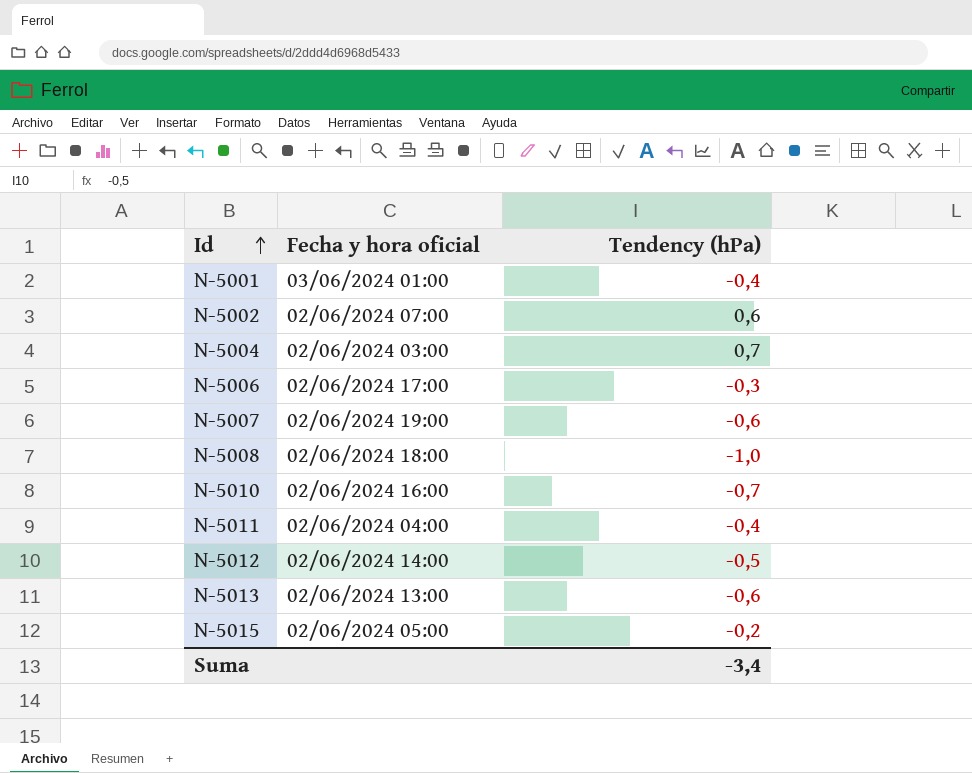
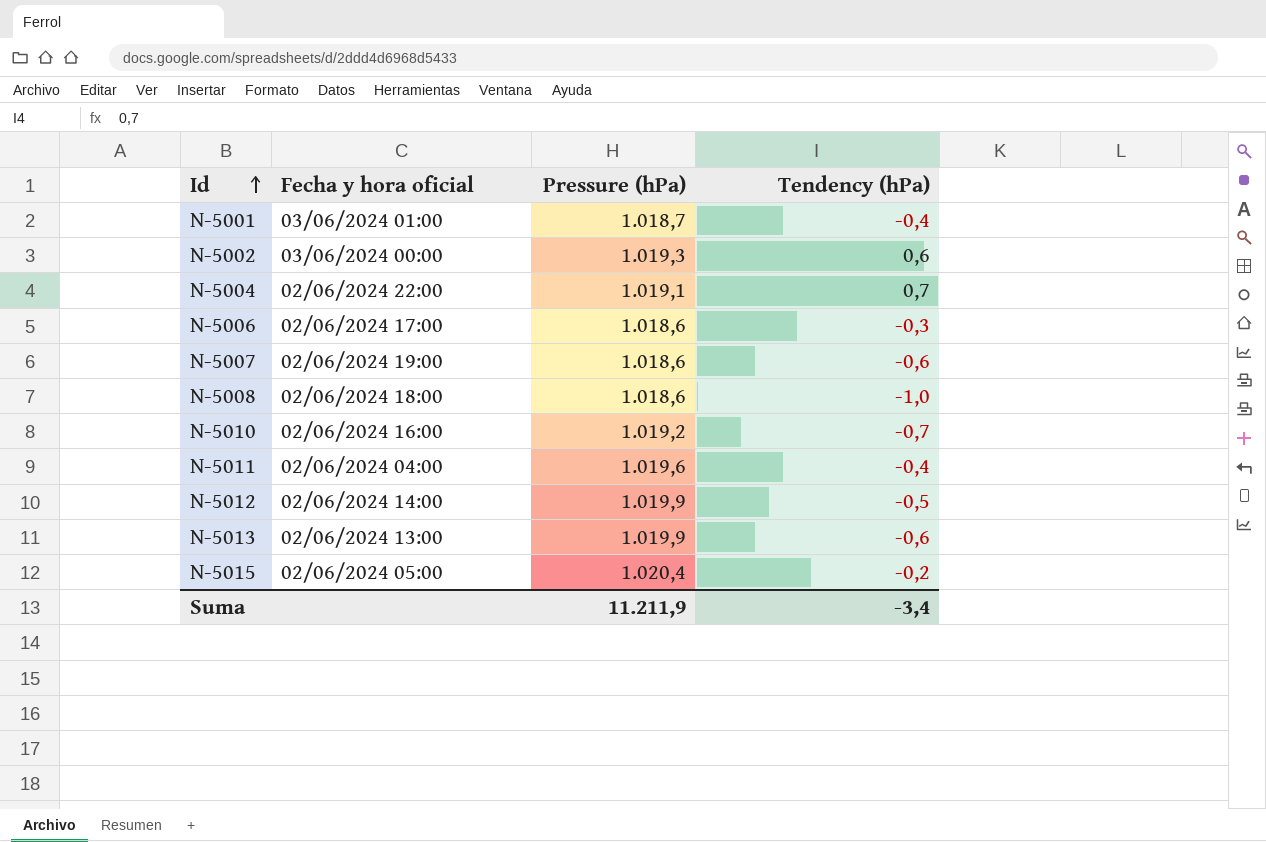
column Pressure (hPa) | position: none -> 3
N-5002 | Fecha y hora oficial: 02/06/2024 07:00 -> 03/06/2024 00:00
N-5004 | Fecha y hora oficial: 02/06/2024 03:00 -> 02/06/2024 22:00

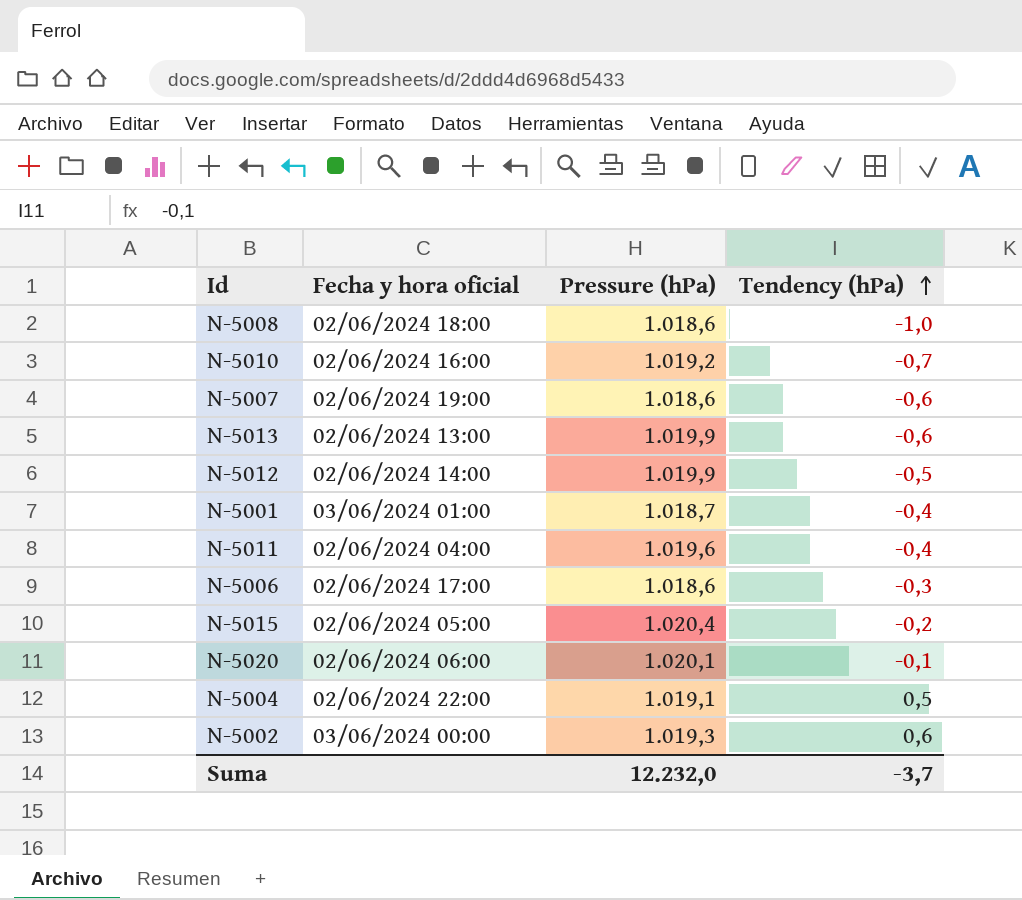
row order: Id ascending -> Tendency (hPa) ascending
row N-5020: none -> 02/06/2024 06:00 | 1.020,1 | -0,1
N-5004 | Tendency (hPa): 0,7 -> 0,5
Suma | Pressure (hPa): 11.211,9 -> 12.232,0
Suma | Tendency (hPa): -3,4 -> -3,7

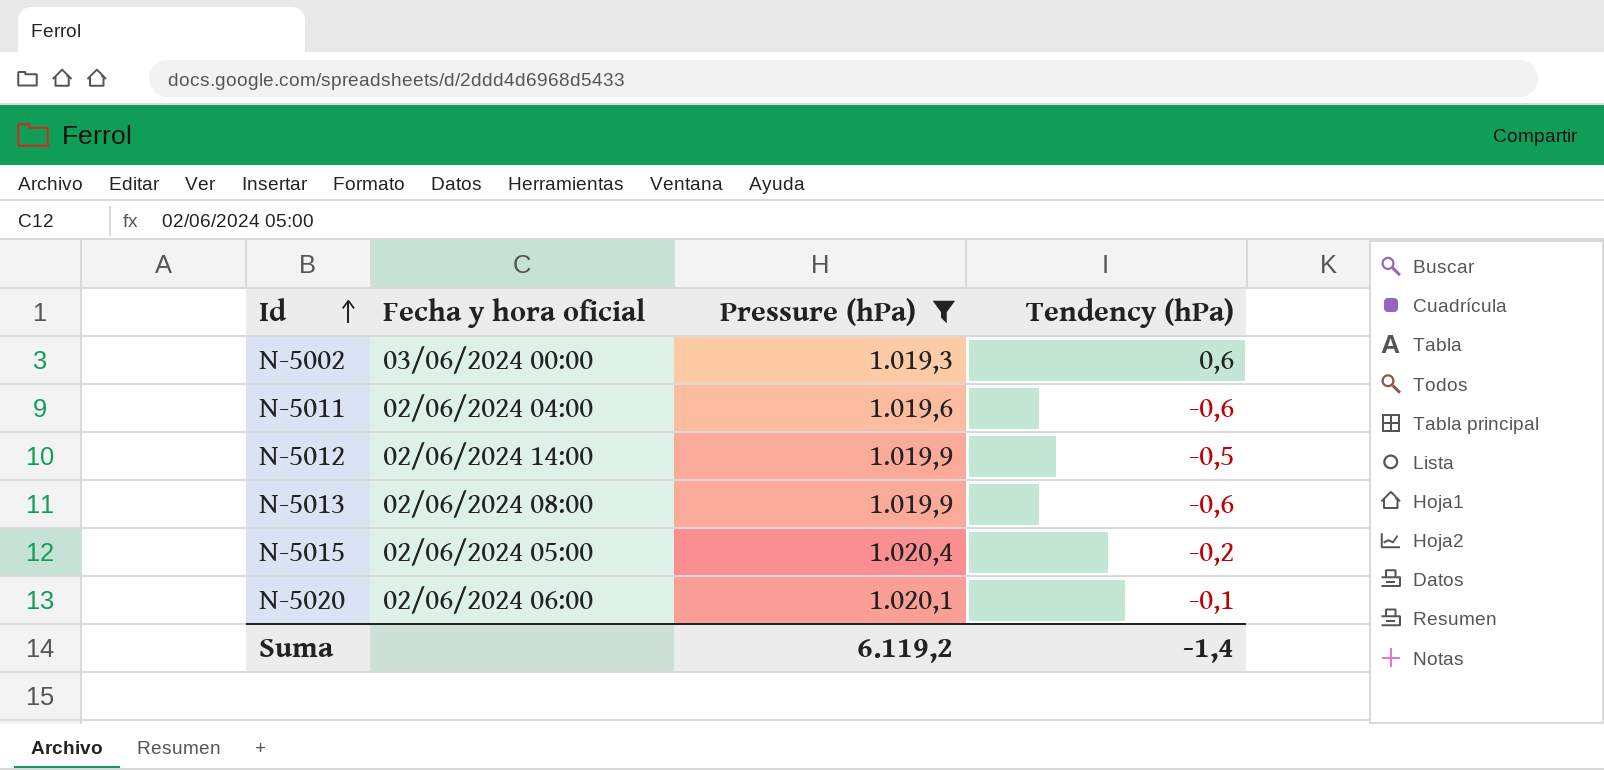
filter: none -> Pressure (hPa) >= 1.019,3
row order: Tendency (hPa) ascending -> Id ascending
N-5011 | Tendency (hPa): -0,4 -> -0,6
N-5013 | Fecha y hora oficial: 02/06/2024 13:00 -> 02/06/2024 08:00
Suma | Pressure (hPa): 12.232,0 -> 6.119,2
Suma | Tendency (hPa): -3,7 -> -1,4

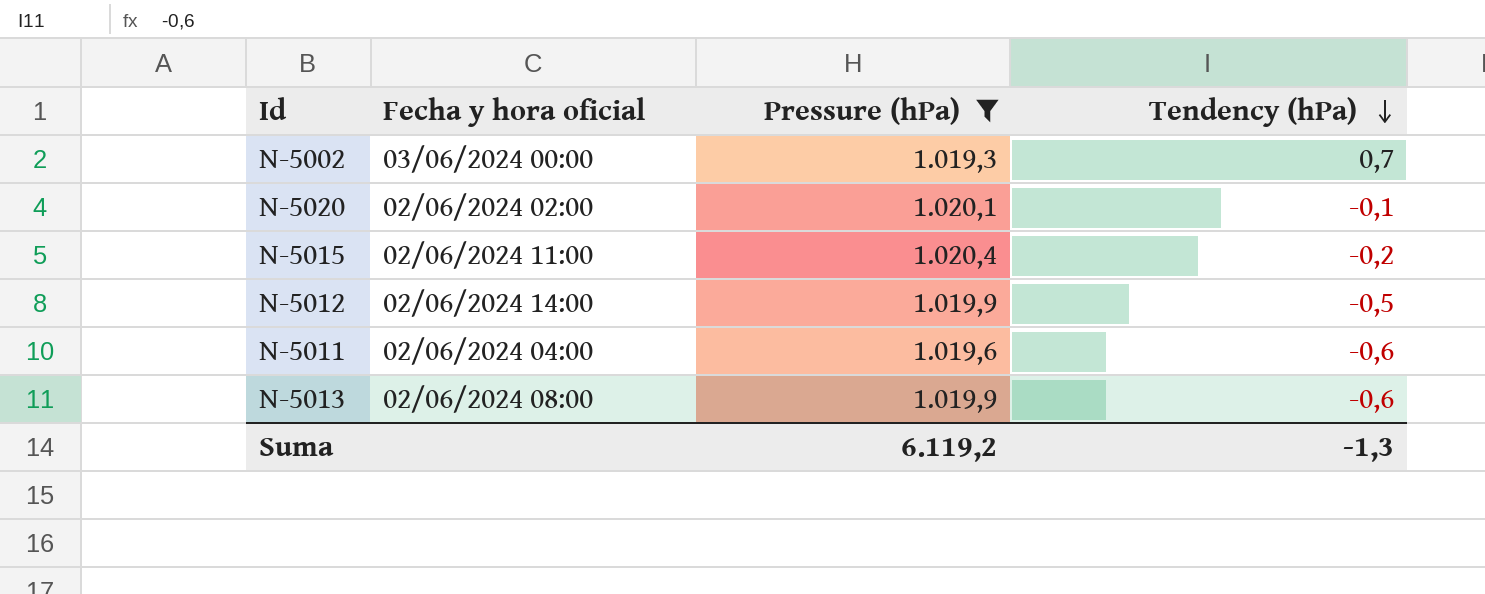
row order: Id ascending -> Tendency (hPa) descending
N-5002 | Tendency (hPa): 0,6 -> 0,7
N-5020 | Fecha y hora oficial: 02/06/2024 06:00 -> 02/06/2024 02:00
N-5015 | Fecha y hora oficial: 02/06/2024 05:00 -> 02/06/2024 11:00
Suma | Tendency (hPa): -1,4 -> -1,3

